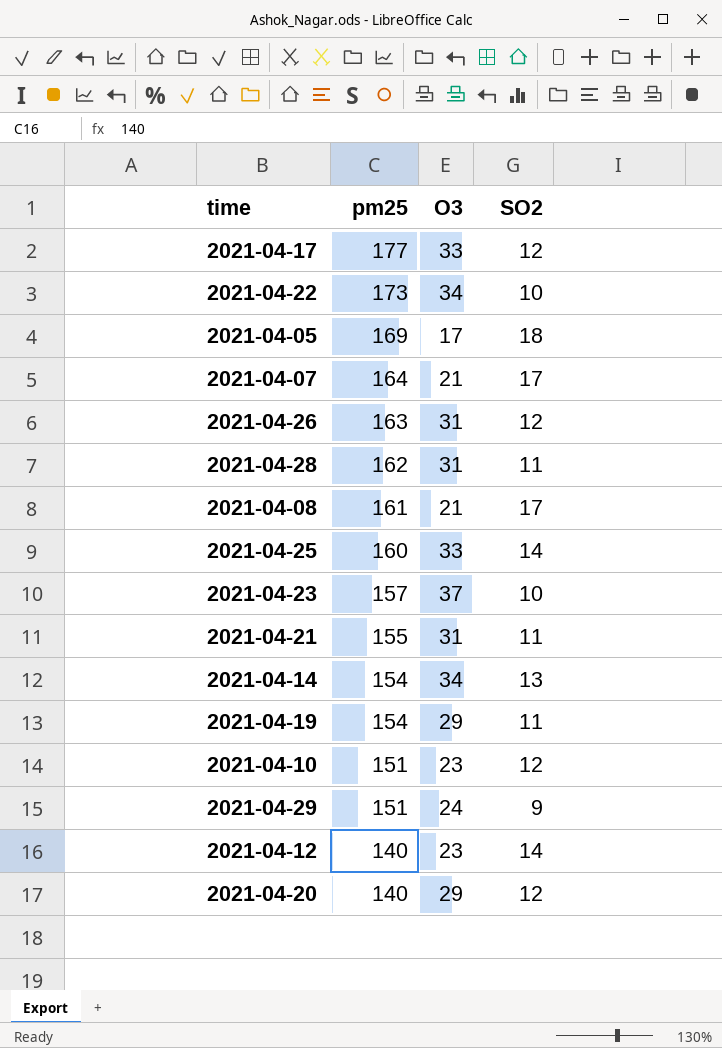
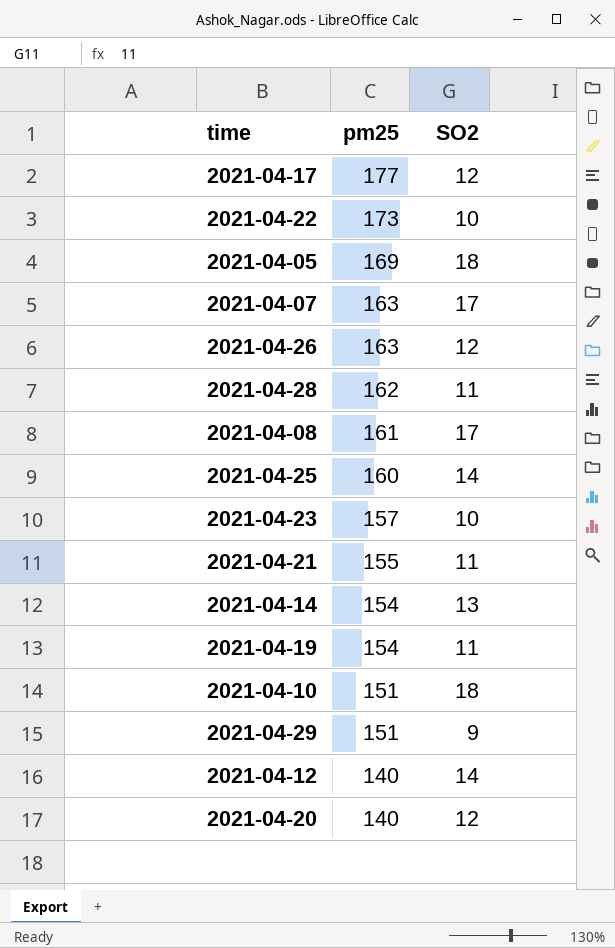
column O3 | position: 3 -> none
2021-04-07 | pm25: 164 -> 163
2021-04-10 | SO2: 12 -> 18

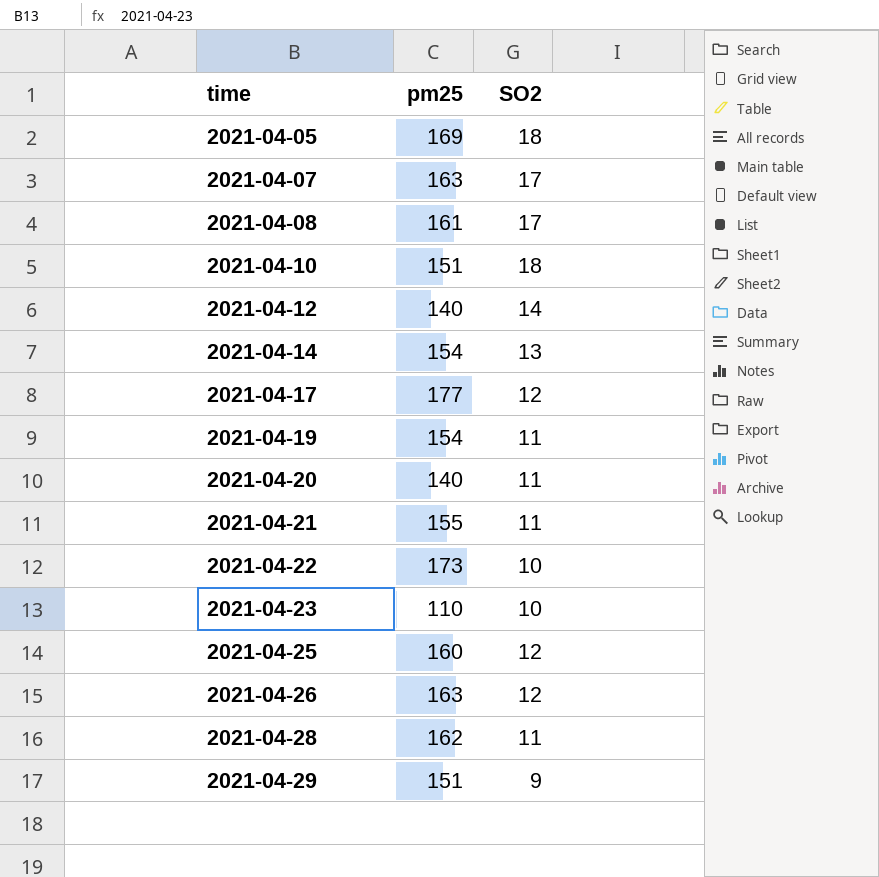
row order: pm25 descending -> time ascending
2021-04-20 | SO2: 12 -> 11
2021-04-23 | pm25: 157 -> 110
2021-04-25 | SO2: 14 -> 12

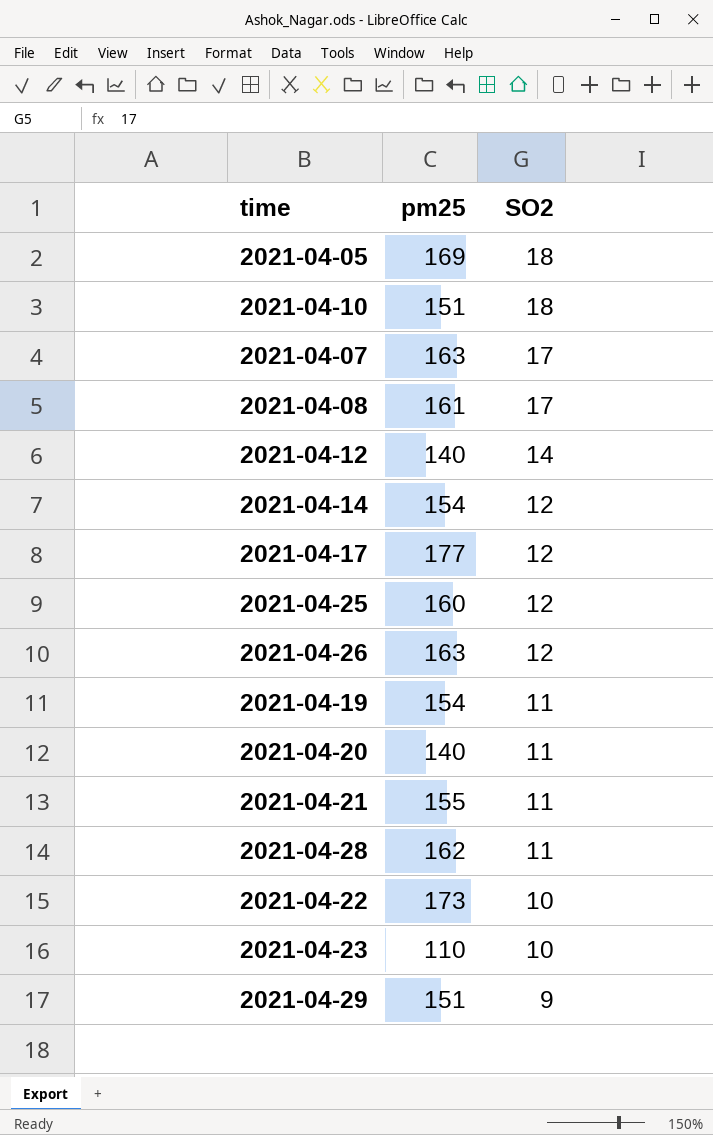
row order: time ascending -> SO2 descending
2021-04-14 | SO2: 13 -> 12

